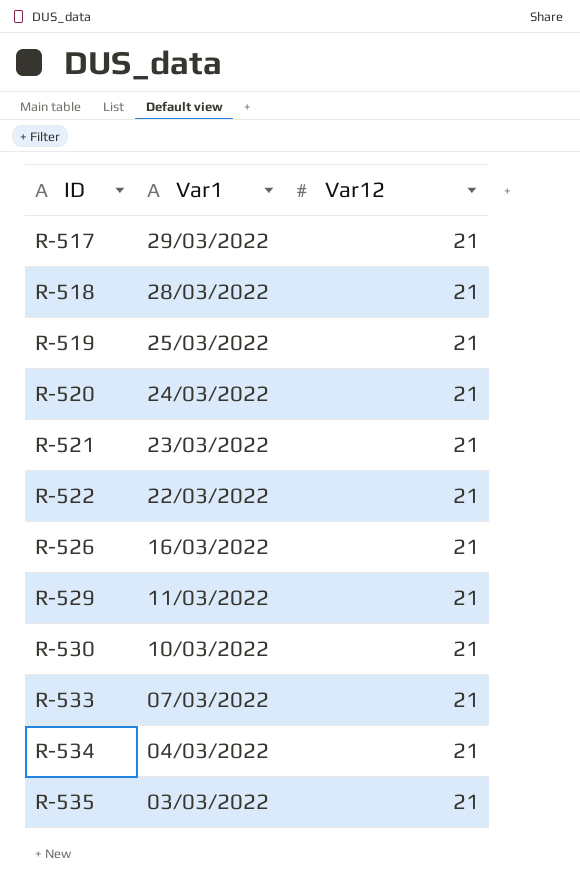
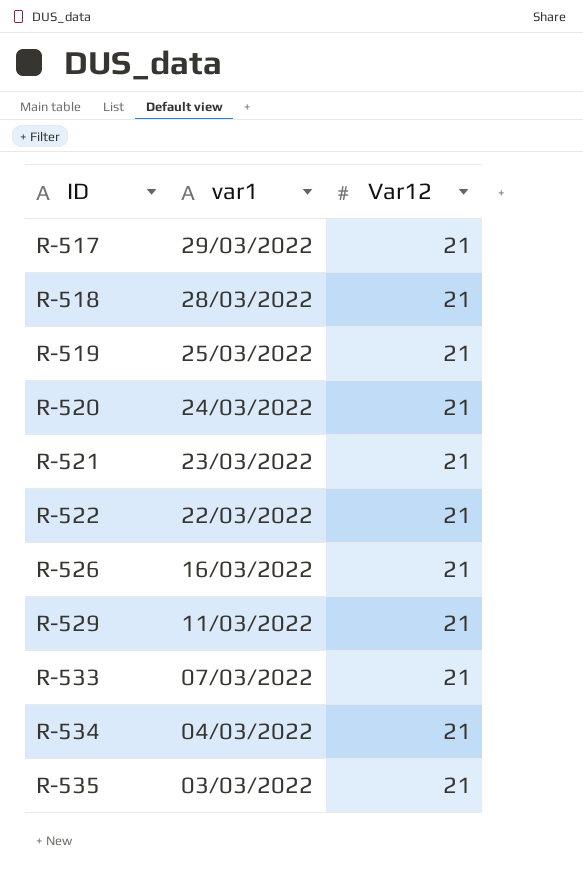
column name: Var1 -> var1
row R-530: 10/03/2022 | 21 -> none

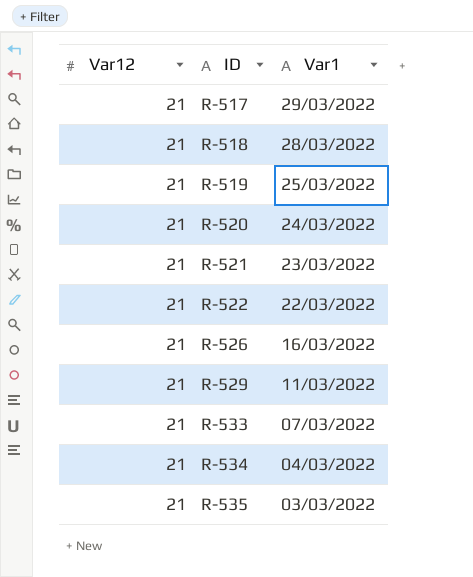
column Var12 | position: 3 -> 1
column name: var1 -> Var1

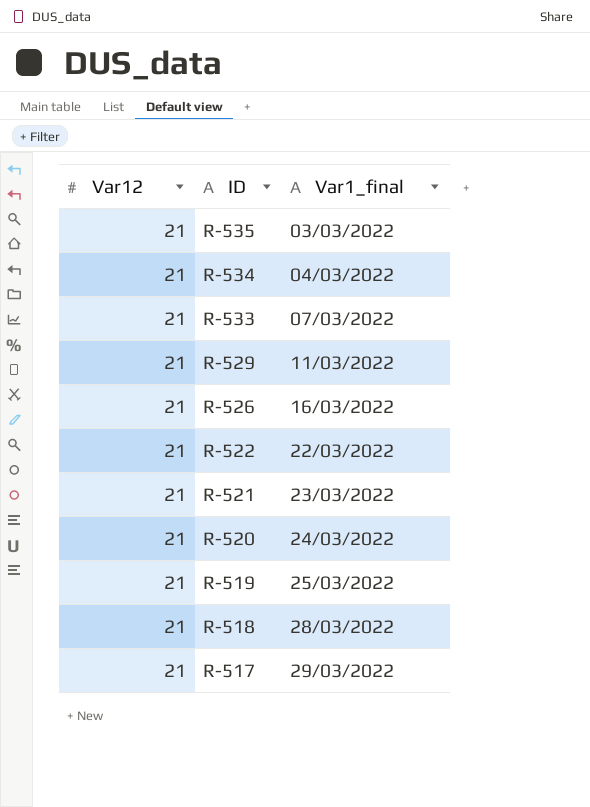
row order: ID ascending -> ID descending
column name: Var1 -> Var1_final

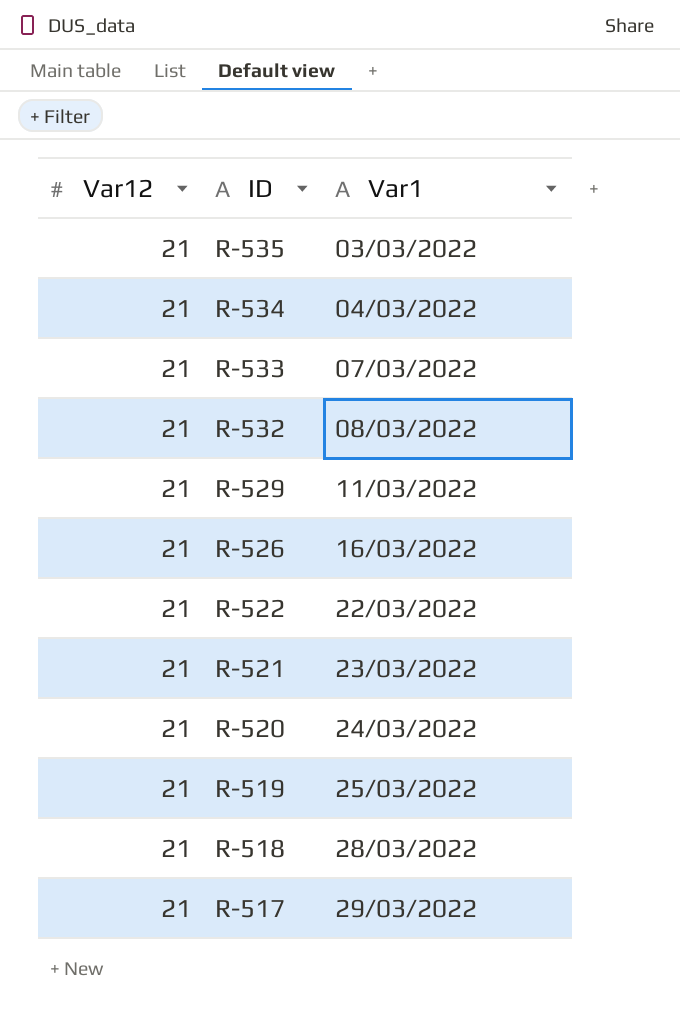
column name: Var1_final -> Var1
row R-532: none -> 21 | 08/03/2022

